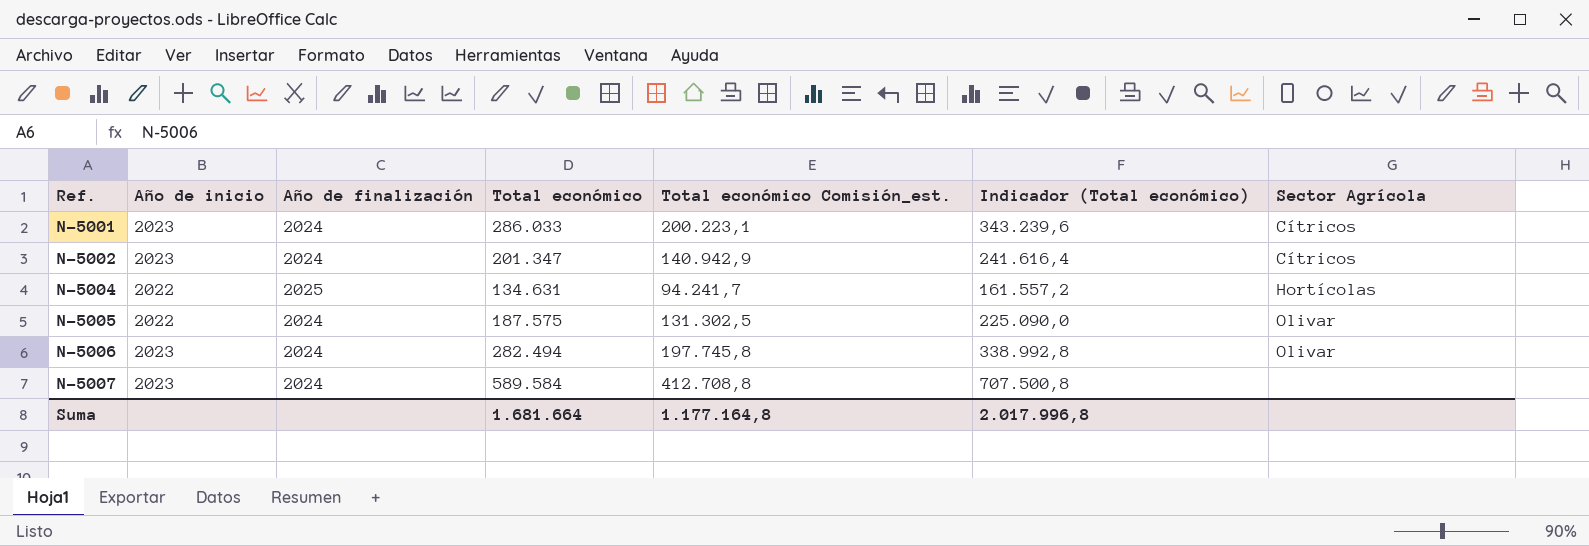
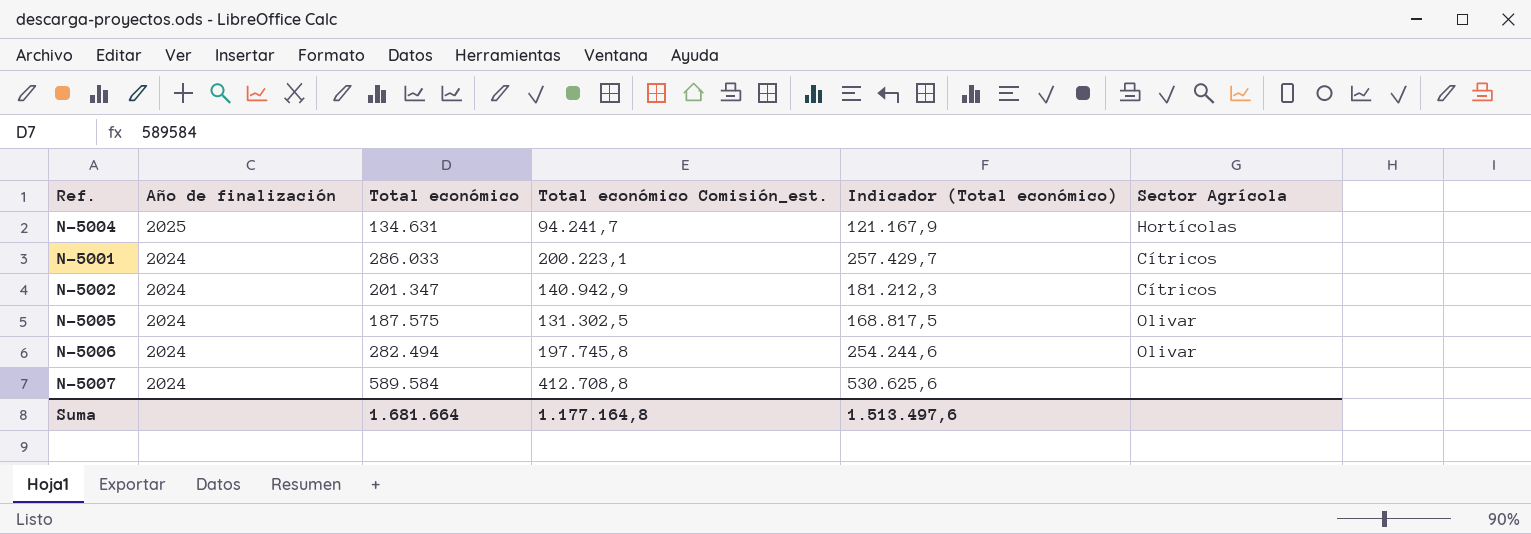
row order: Ref. ascending -> Año de finalización descending
column Año de inicio | position: 2 -> none
column Indicador (Total económico) | formula: [Total económico] * 1,2 -> [Total económico] * 0,9
Suma | Indicador (Total económico): 2.017.996,8 -> 1.513.497,6

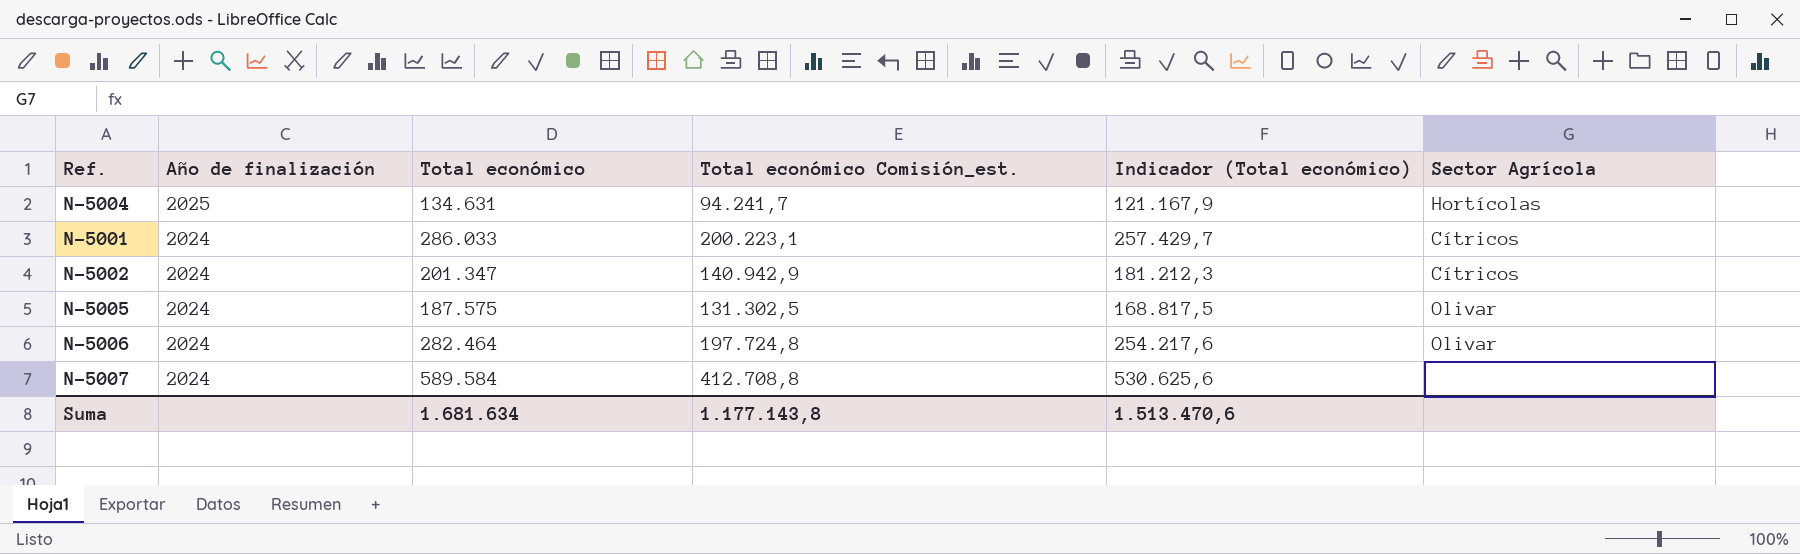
N-5006 | Total económico: 282.494 -> 282.464
N-5006 | Total económico Comisión_est.: 197.745,8 -> 197.724,8
N-5006 | Indicador (Total económico): 254.244,6 -> 254.217,6
Suma | Total económico: 1.681.664 -> 1.681.634
Suma | Total económico Comisión_est.: 1.177.164,8 -> 1.177.143,8
Suma | Indicador (Total económico): 1.513.497,6 -> 1.513.470,6

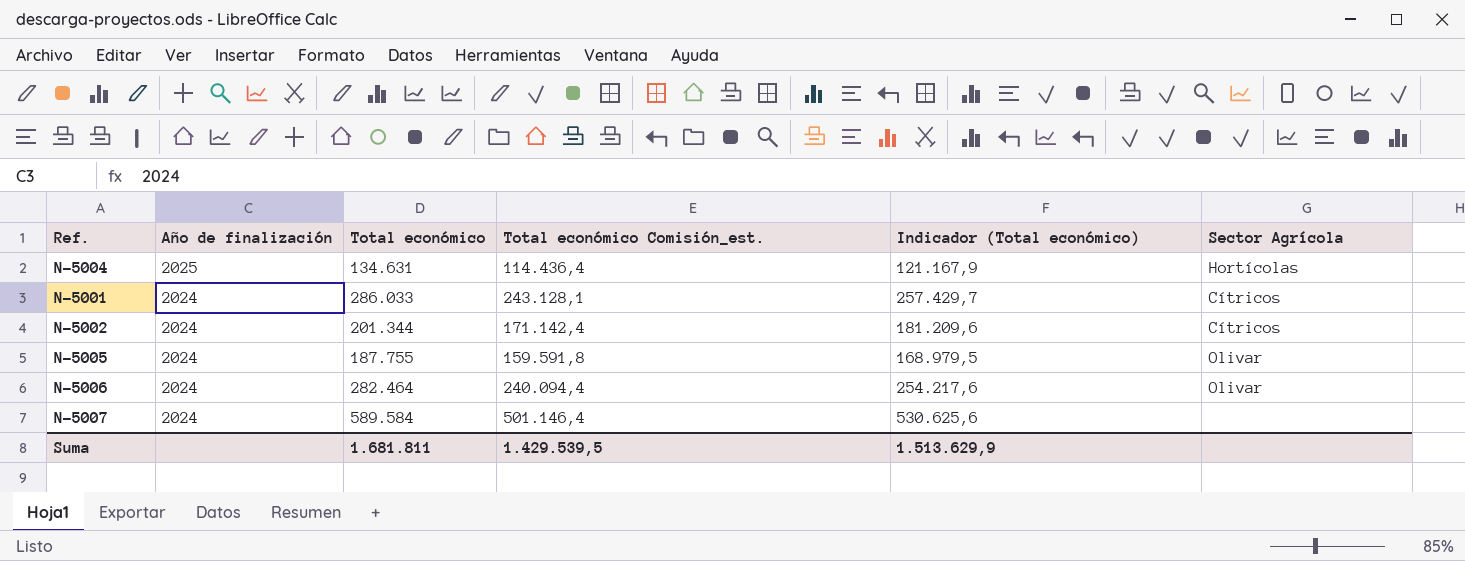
column Total económico Comisión_est. | formula: [Total económico] * 0,7 -> [Total económico] * 0,85
N-5002 | Total económico: 201.347 -> 201.344
N-5002 | Indicador (Total económico): 181.212,3 -> 181.209,6
N-5005 | Total económico: 187.575 -> 187.755
N-5005 | Indicador (Total económico): 168.817,5 -> 168.979,5
Suma | Total económico: 1.681.634 -> 1.681.811
Suma | Total económico Comisión_est.: 1.177.143,8 -> 1.429.539,5
Suma | Indicador (Total económico): 1.513.470,6 -> 1.513.629,9

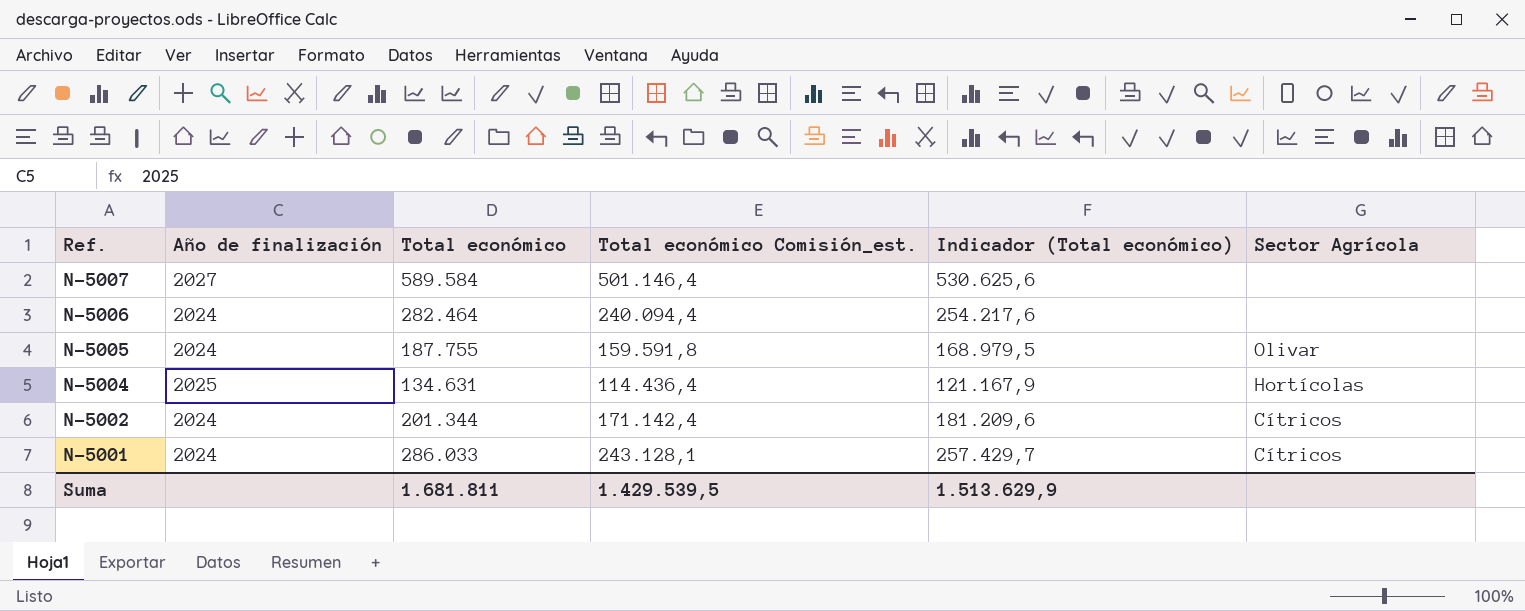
row order: Año de finalización descending -> Ref. descending
N-5007 | Año de finalización: 2024 -> 2027
N-5006 | Sector Agrícola: Olivar -> none

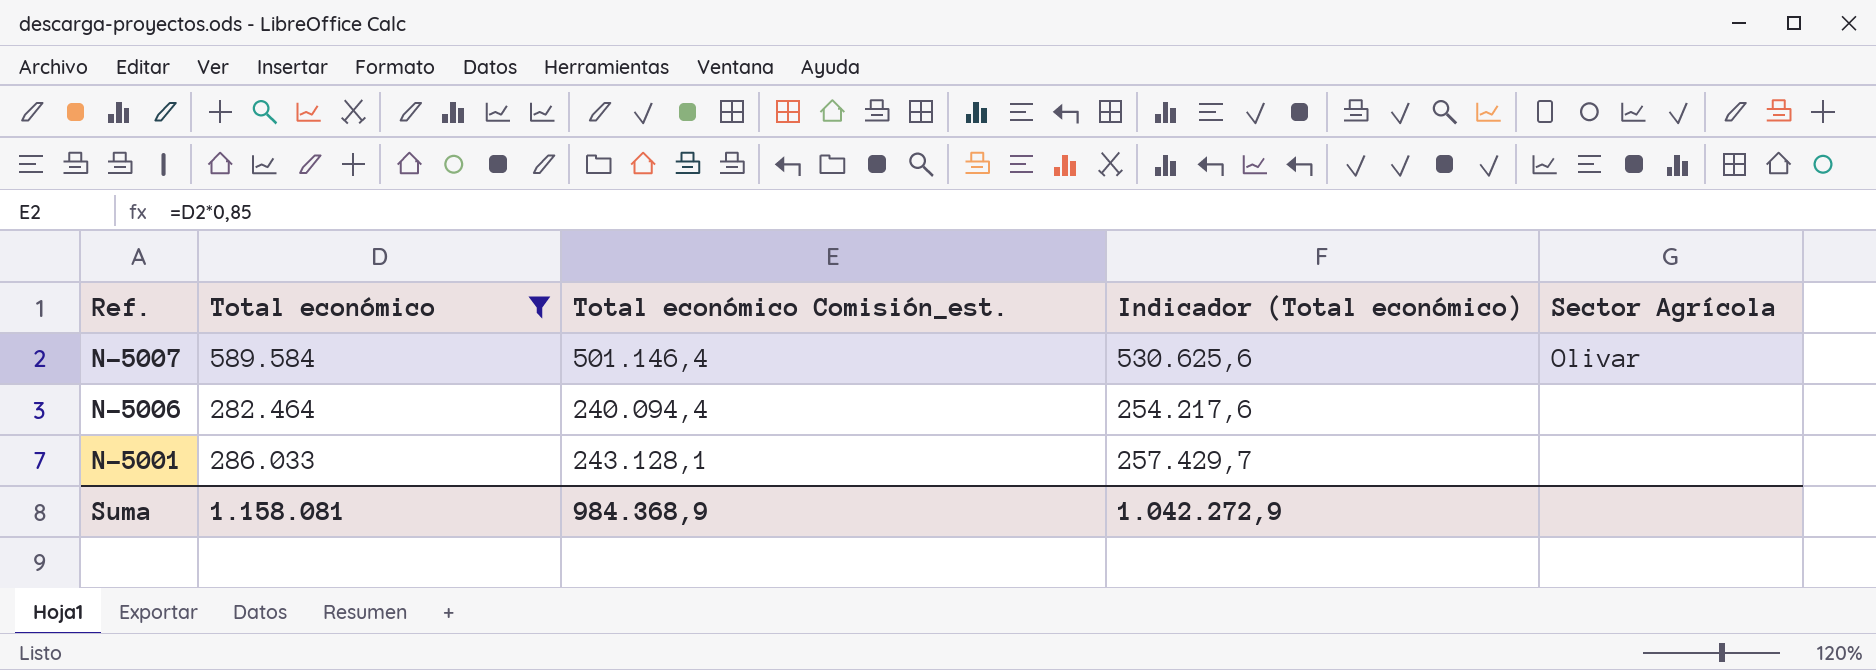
filter: none -> Total económico >= 282.464
column Año de finalización | position: 2 -> none
N-5007 | Sector Agrícola: none -> Olivar
N-5001 | Sector Agrícola: Cítricos -> none
Suma | Total económico: 1.681.811 -> 1.158.081
Suma | Total económico Comisión_est.: 1.429.539,5 -> 984.368,9
Suma | Indicador (Total económico): 1.513.629,9 -> 1.042.272,9

